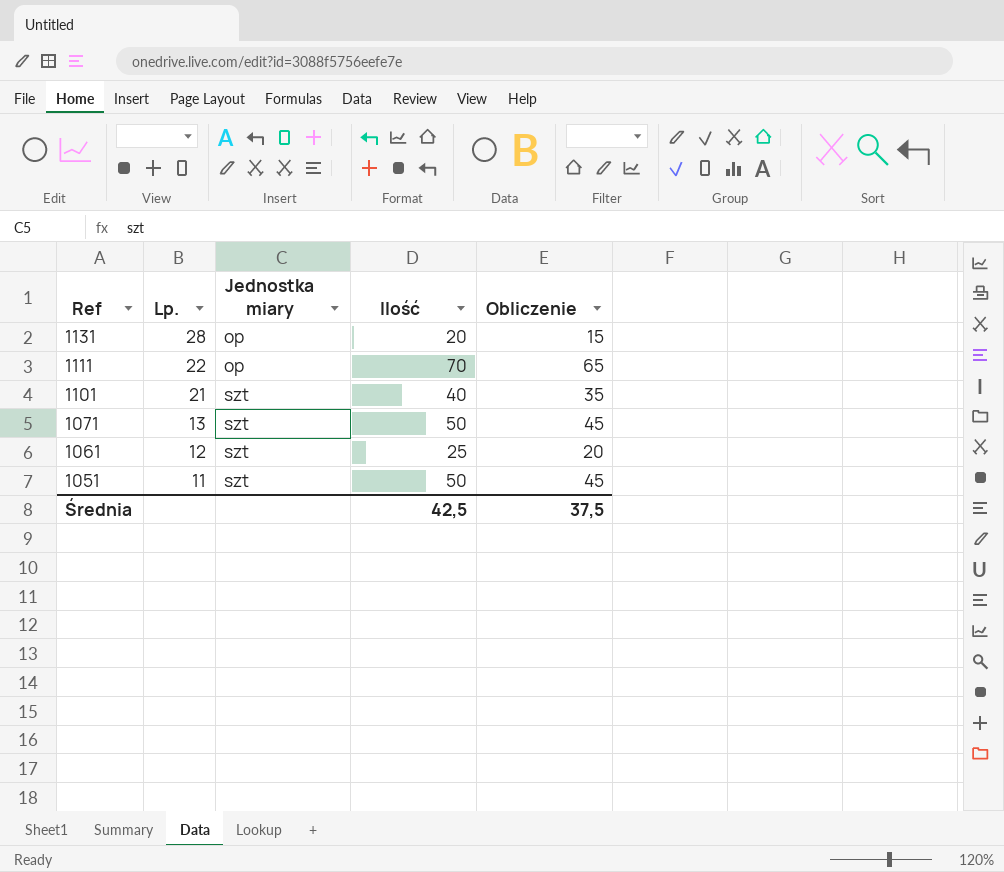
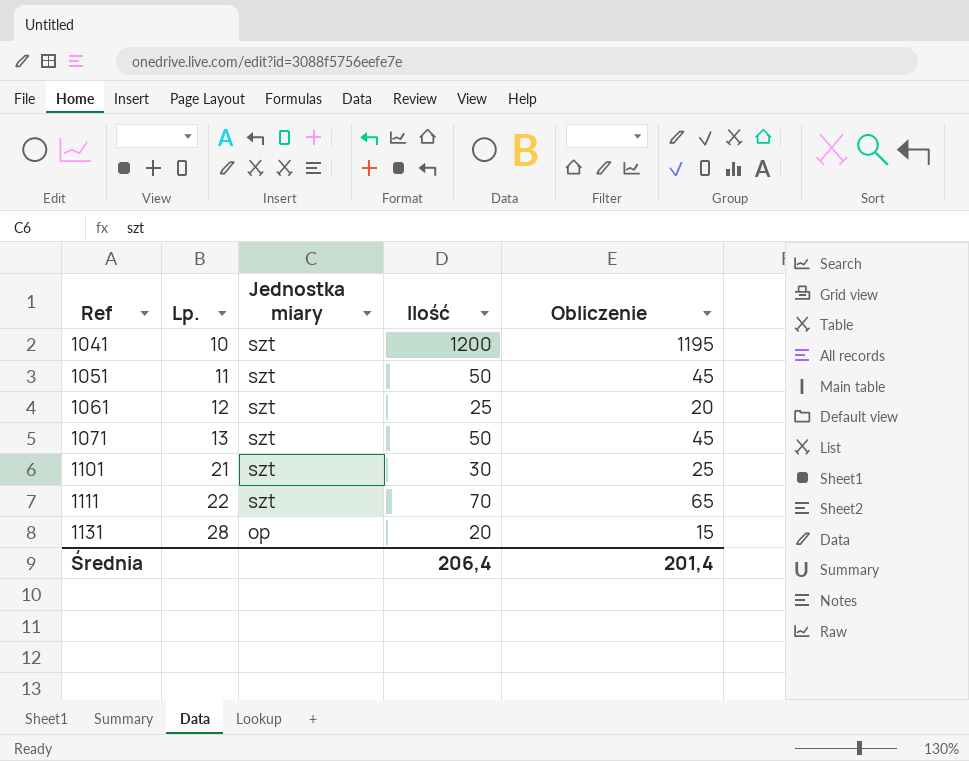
row order: Ref descending -> Ref ascending
row 1041: none -> 10 | szt | 1200 | 1195
1101 | Ilość: 40 -> 30
1101 | Obliczenie: 35 -> 25
1111 | Jednostka miary: op -> szt
Średnia | Ilość: 42,5 -> 206,4
Średnia | Obliczenie: 37,5 -> 201,4

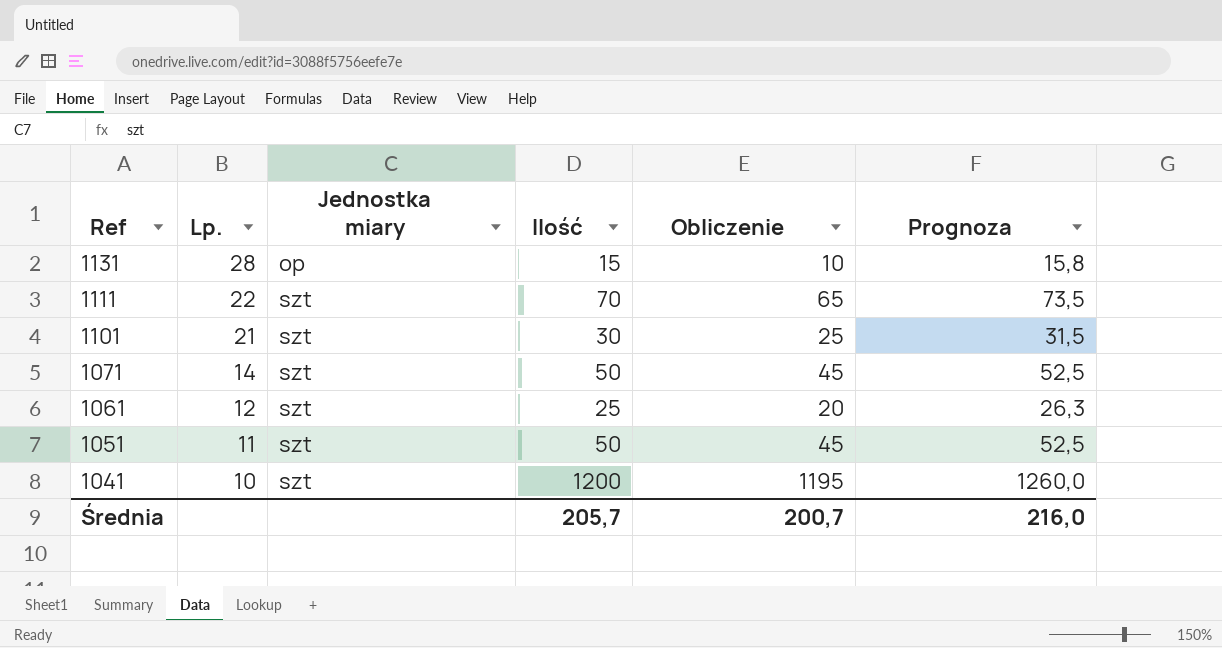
row order: Ref ascending -> Ref descending
column Prognoza | formula: none -> [Ilość] * 1,05
1131 | Ilość: 20 -> 15
1131 | Obliczenie: 15 -> 10
1071 | Lp.: 13 -> 14
Średnia | Ilość: 206,4 -> 205,7
Średnia | Obliczenie: 201,4 -> 200,7

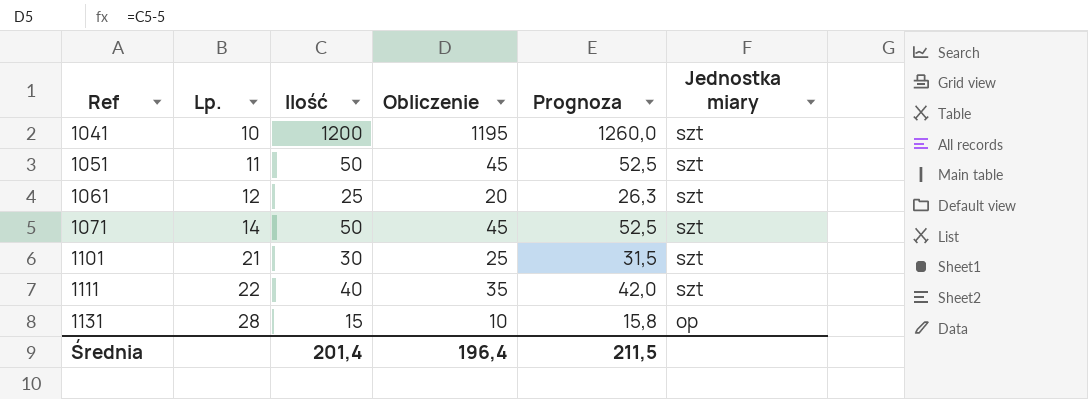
row order: Ref descending -> Ref ascending
column Jednostka miary | position: 3 -> 6
1111 | Ilość: 70 -> 40
1111 | Obliczenie: 65 -> 35
1111 | Prognoza: 73,5 -> 42,0
Średnia | Ilość: 205,7 -> 201,4
Średnia | Obliczenie: 200,7 -> 196,4
Średnia | Prognoza: 216,0 -> 211,5

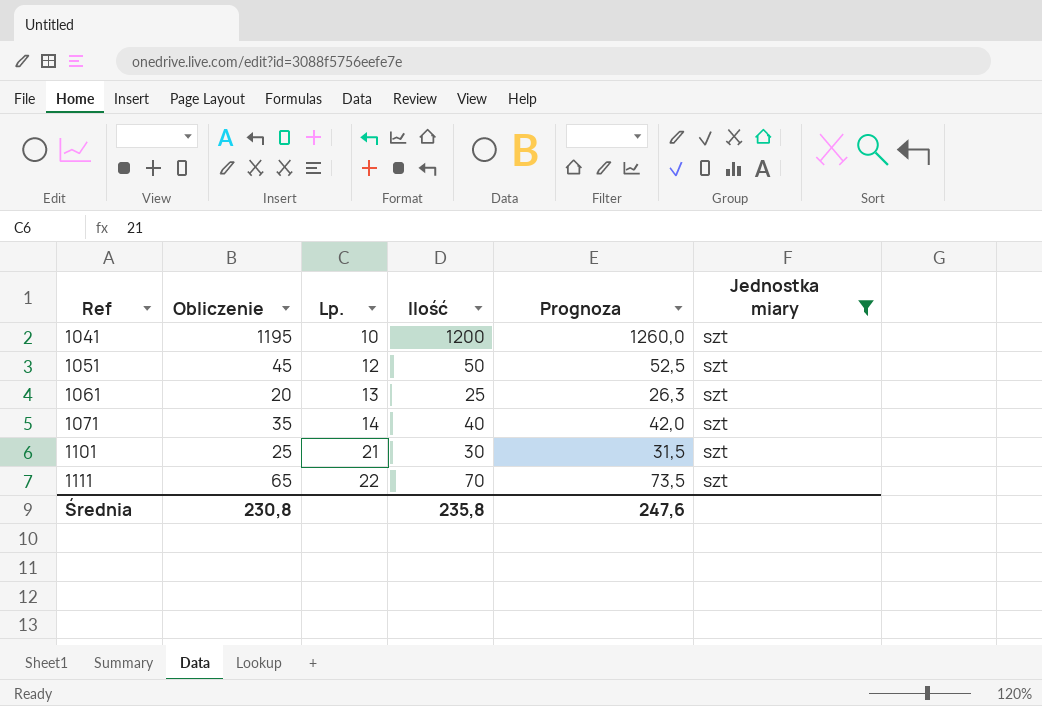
filter: none -> Jednostka miary = szt
column Obliczenie | position: 4 -> 2
1051 | Lp.: 11 -> 12
1061 | Lp.: 12 -> 13
1071 | Obliczenie: 45 -> 35
1071 | Ilość: 50 -> 40
1071 | Prognoza: 52,5 -> 42,0
1111 | Obliczenie: 35 -> 65
1111 | Ilość: 40 -> 70
1111 | Prognoza: 42,0 -> 73,5
Średnia | Obliczenie: 196,4 -> 230,8
Średnia | Ilość: 201,4 -> 235,8
Średnia | Prognoza: 211,5 -> 247,6

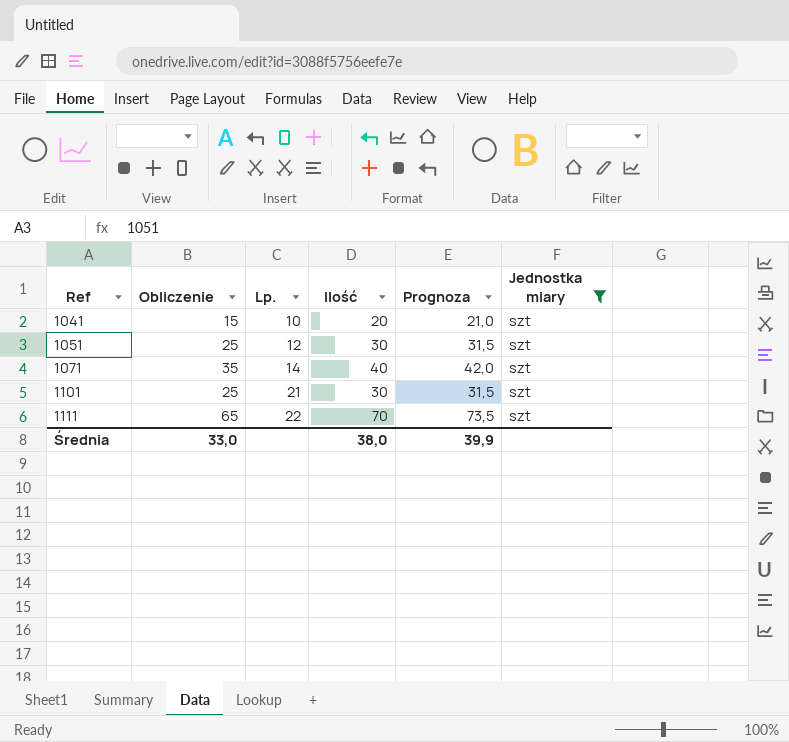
row 1061: 20 | 13 | 25 | 26,3 | szt -> none
1041 | Obliczenie: 1195 -> 15
1041 | Ilość: 1200 -> 20
1041 | Prognoza: 1260,0 -> 21,0
1051 | Obliczenie: 45 -> 25
1051 | Ilość: 50 -> 30
1051 | Prognoza: 52,5 -> 31,5
Średnia | Obliczenie: 230,8 -> 33,0
Średnia | Ilość: 235,8 -> 38,0
Średnia | Prognoza: 247,6 -> 39,9

